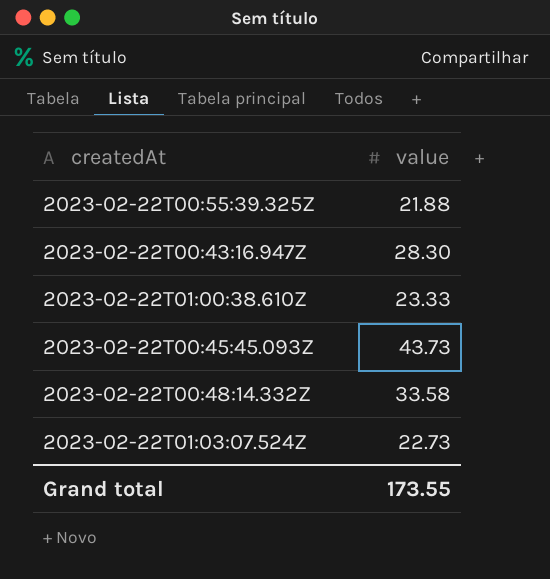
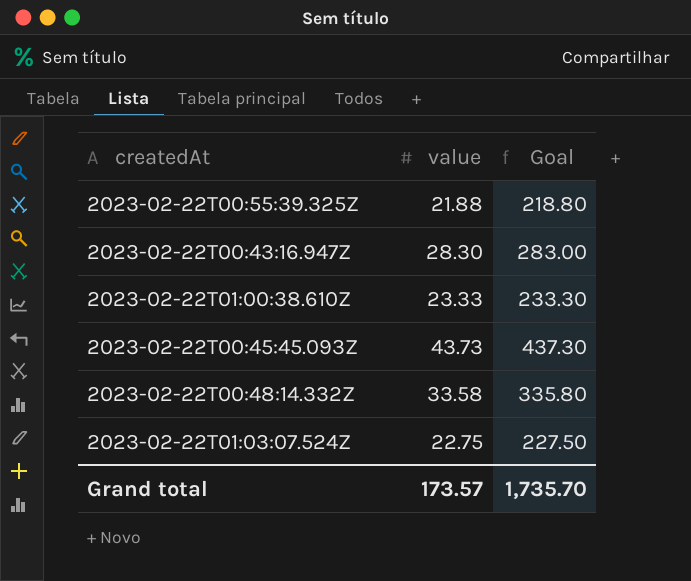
column Goal | formula: none -> [value] * 10
2023-02-22T01:03:07.524Z | value: 22.73 -> 22.75
Grand total | value: 173.55 -> 173.57

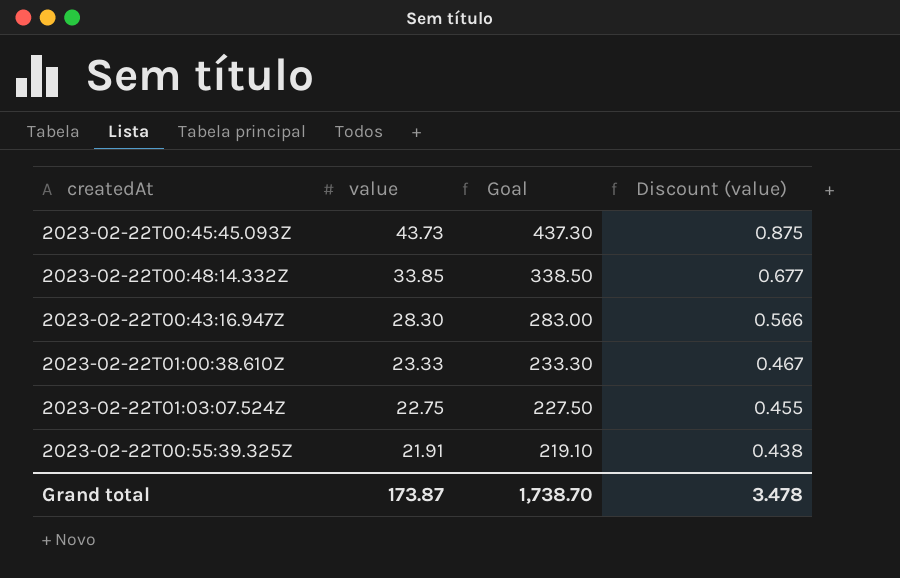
row order: none -> value descending
column Discount (value) | formula: none -> [value] * 0.02
2023-02-22T00:48:14.332Z | value: 33.58 -> 33.85
2023-02-22T00:48:14.332Z | Goal: 335.80 -> 338.50
2023-02-22T00:55:39.325Z | value: 21.88 -> 21.91
2023-02-22T00:55:39.325Z | Goal: 218.80 -> 219.10
Grand total | value: 173.57 -> 173.87
Grand total | Goal: 1,735.70 -> 1,738.70

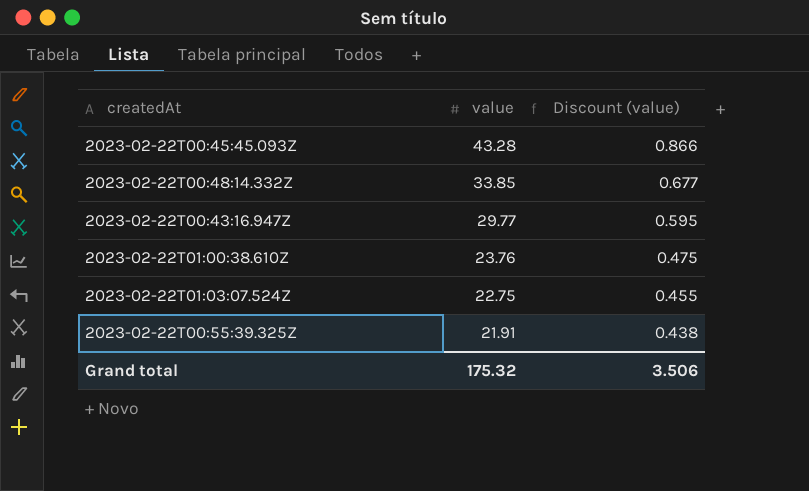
column Goal | formula: [value] * 10 -> none
2023-02-22T00:45:45.093Z | value: 43.73 -> 43.28
2023-02-22T00:45:45.093Z | Discount (value): 0.875 -> 0.866
2023-02-22T00:43:16.947Z | value: 28.30 -> 29.77
2023-02-22T00:43:16.947Z | Discount (value): 0.566 -> 0.595
2023-02-22T01:00:38.610Z | value: 23.33 -> 23.76
2023-02-22T01:00:38.610Z | Discount (value): 0.467 -> 0.475
Grand total | value: 173.87 -> 175.32
Grand total | Discount (value): 3.478 -> 3.506

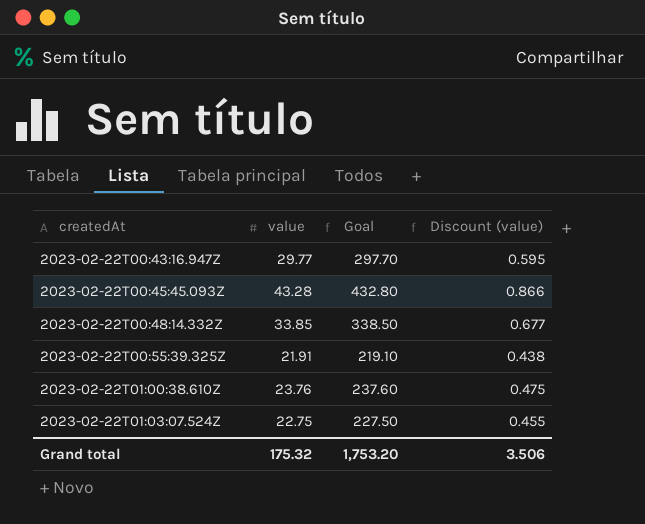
row order: value descending -> createdAt ascending
column Goal | formula: none -> [value] * 10

